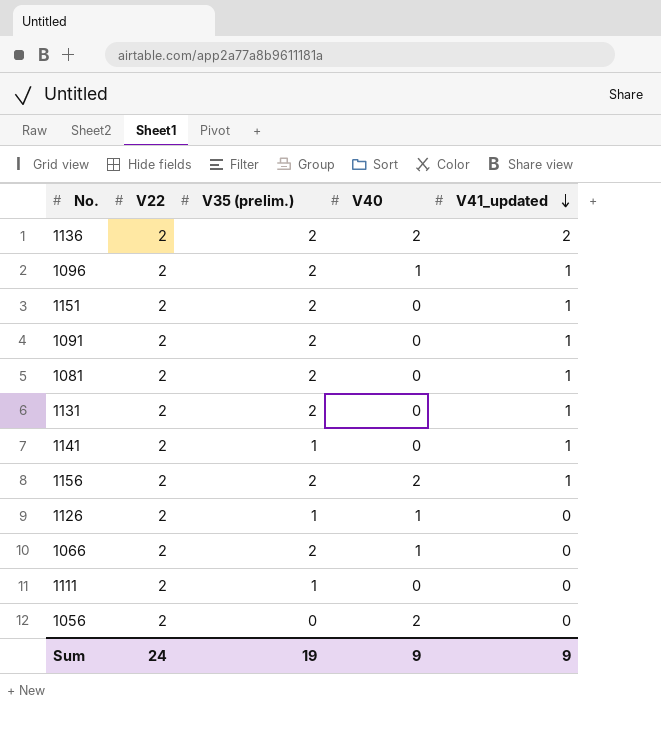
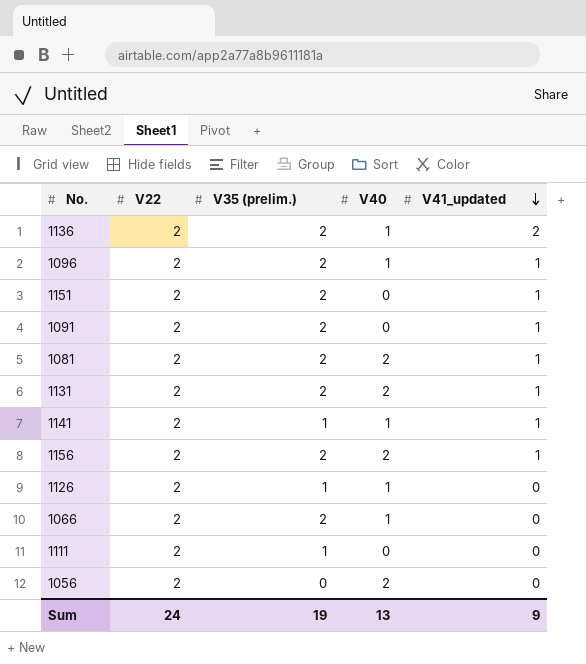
1136 | V40: 2 -> 1
1081 | V40: 0 -> 2
1131 | V40: 0 -> 2
1141 | V40: 0 -> 1
Sum | V40: 9 -> 13

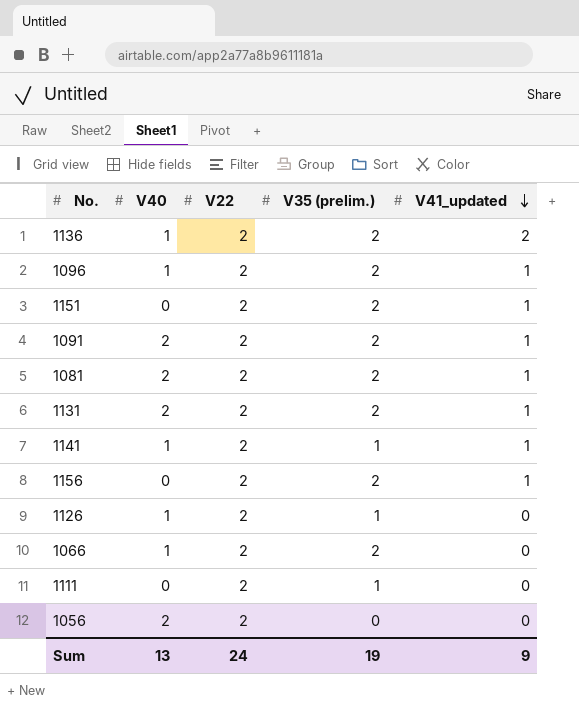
column V40 | position: 4 -> 2
1091 | V40: 0 -> 2
1156 | V40: 2 -> 0

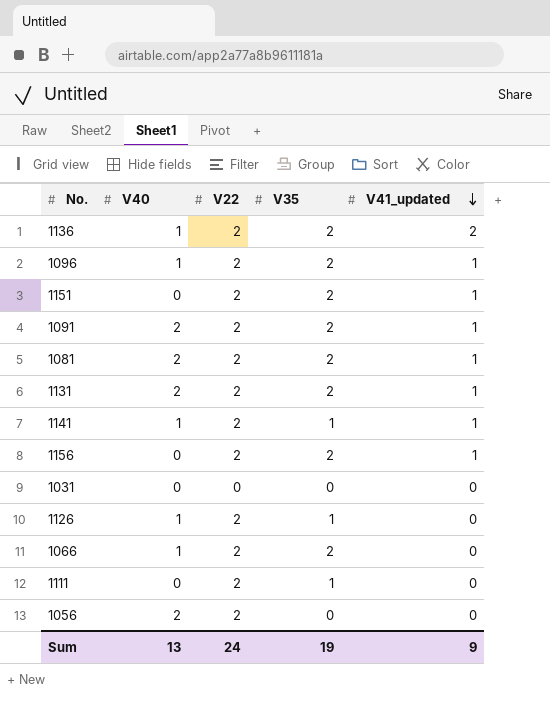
column name: V35 (prelim.) -> V35
row 1031: none -> 0 | 0 | 0 | 0

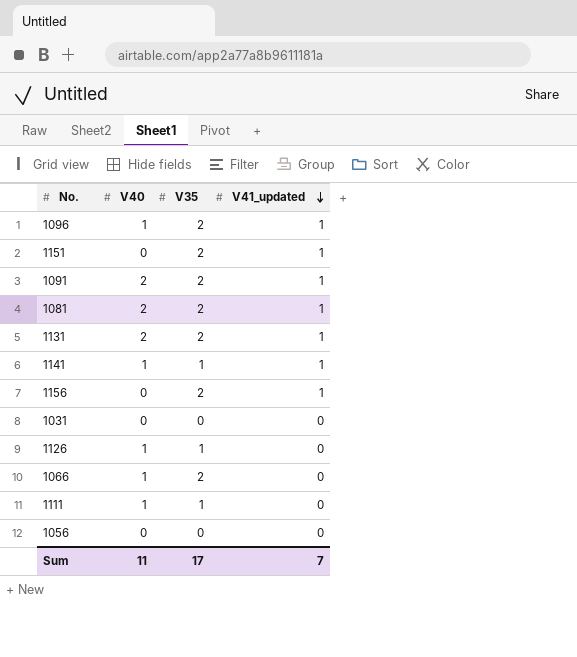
column V22 | position: 3 -> none
row 1136: 1 | 2 | 2 | 2 -> none
1111 | V40: 0 -> 1
1056 | V40: 2 -> 0
Sum | V40: 13 -> 11
Sum | V35: 19 -> 17
Sum | V41_updated: 9 -> 7

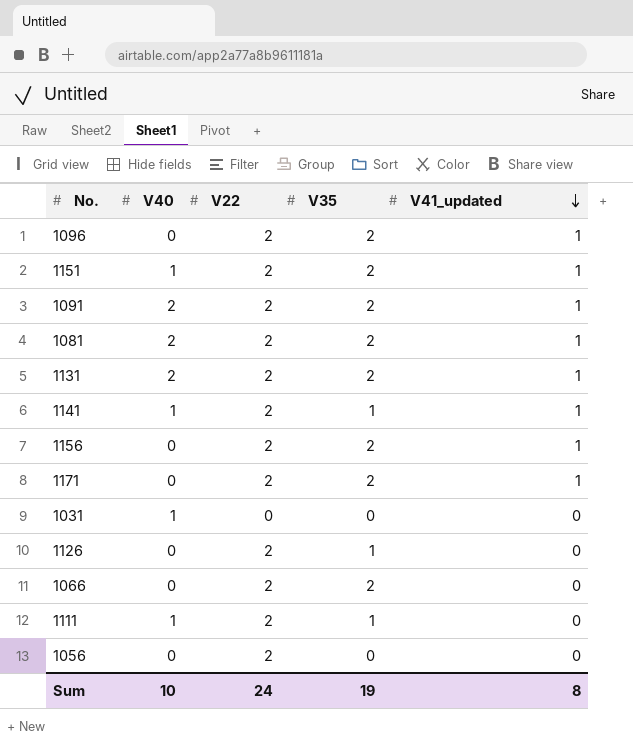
column V22 | position: none -> 3
1096 | V40: 1 -> 0
1151 | V40: 0 -> 1
row 1171: none -> 0 | 2 | 2 | 1
1031 | V40: 0 -> 1
1126 | V40: 1 -> 0
1066 | V40: 1 -> 0
Sum | V40: 11 -> 10
Sum | V35: 17 -> 19
Sum | V41_updated: 7 -> 8

